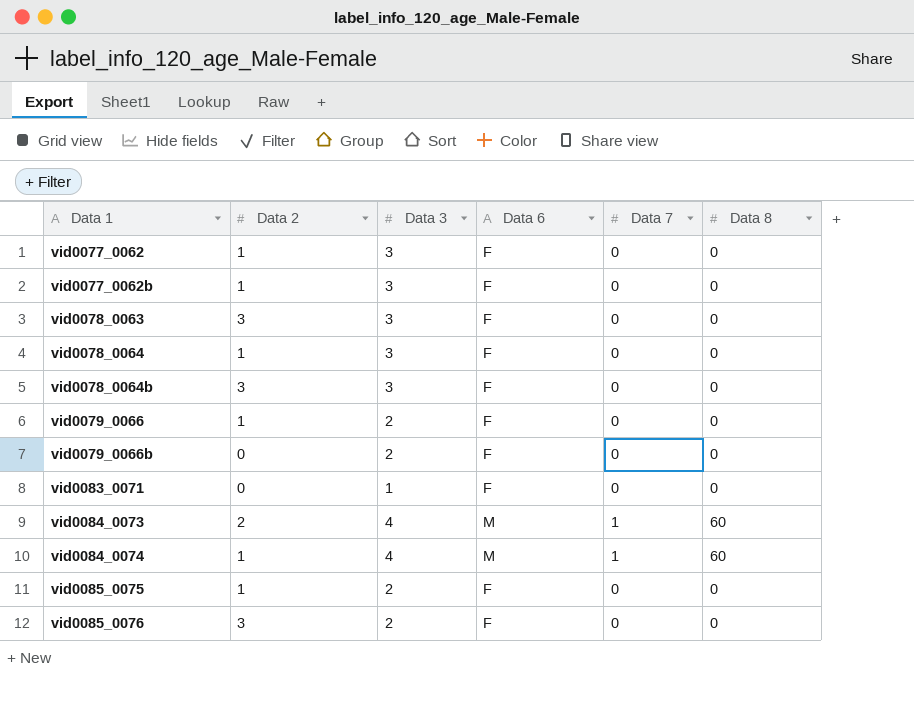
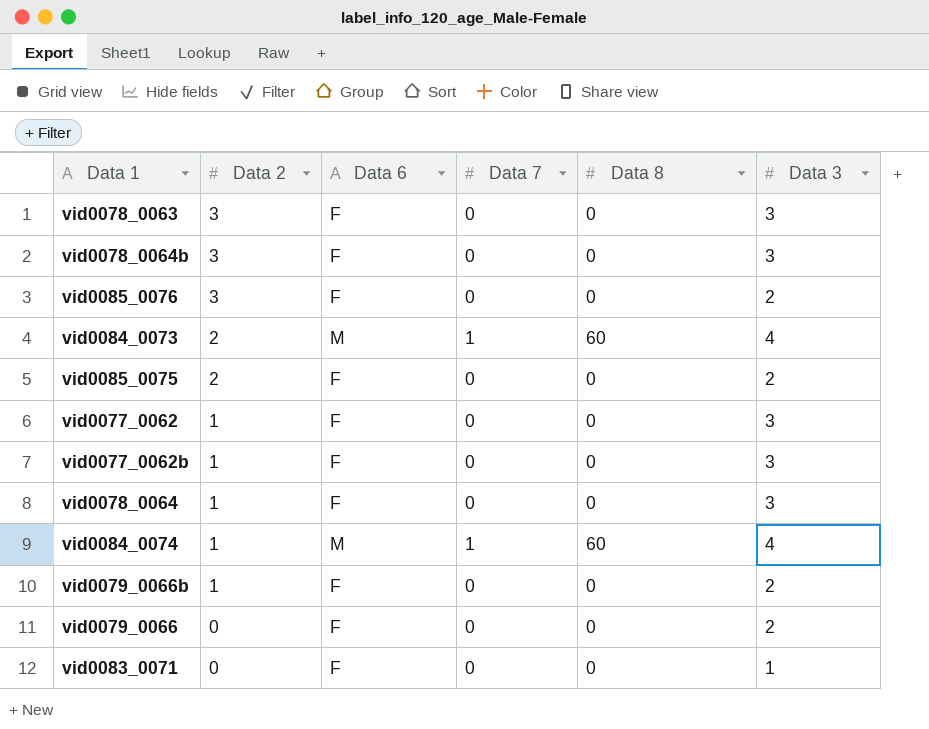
row order: Data 1 ascending -> Data 2 descending
column Data 3 | position: 3 -> 6
vid0085_0075 | Data 2: 1 -> 2
vid0079_0066b | Data 2: 0 -> 1
vid0079_0066 | Data 2: 1 -> 0

